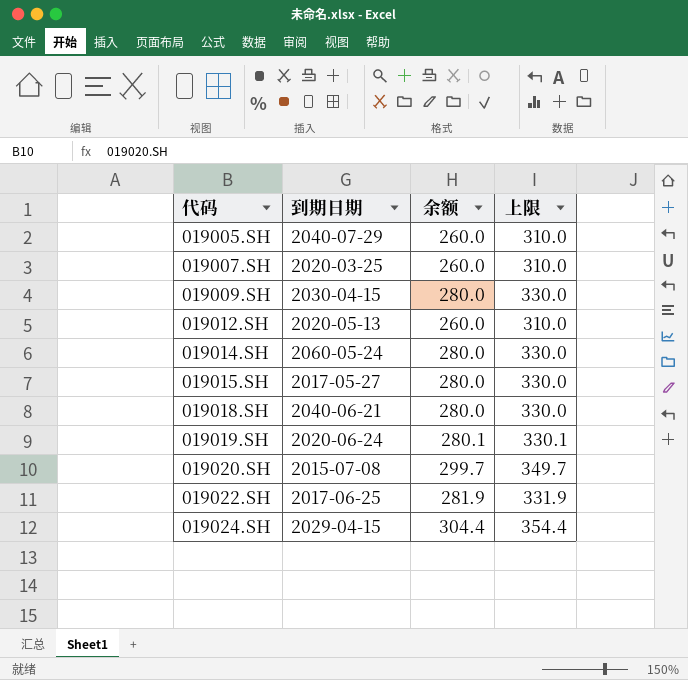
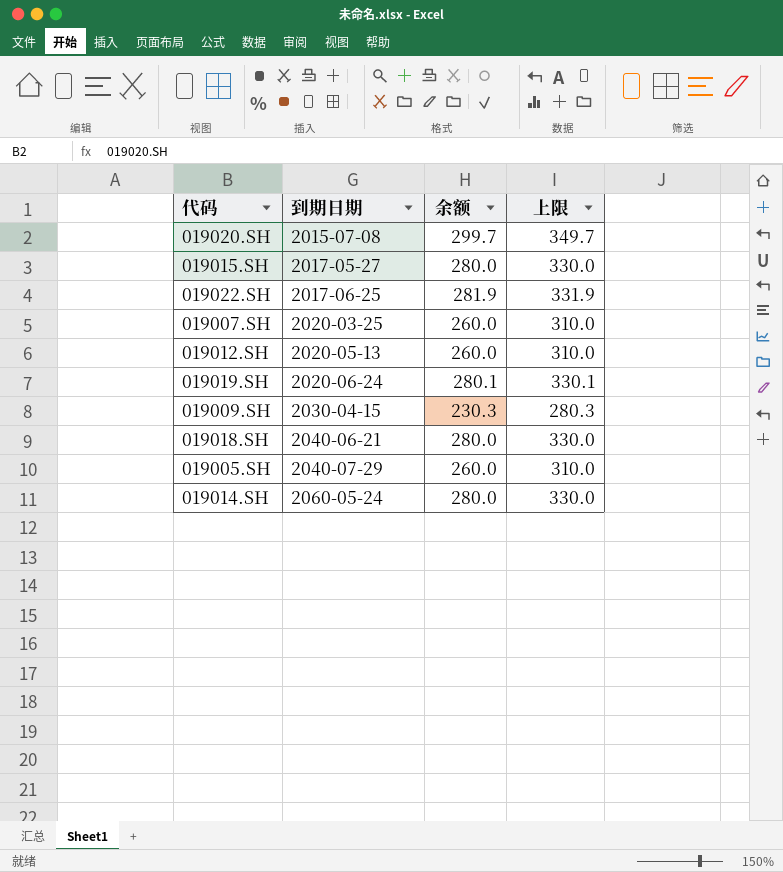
row order: 代码 ascending -> 到期日期 ascending
row 019024.SH: 2029-04-15 | 304.4 | 354.4 -> none
019009.SH | 余额: 280.0 -> 230.3
019009.SH | 上限: 330.0 -> 280.3

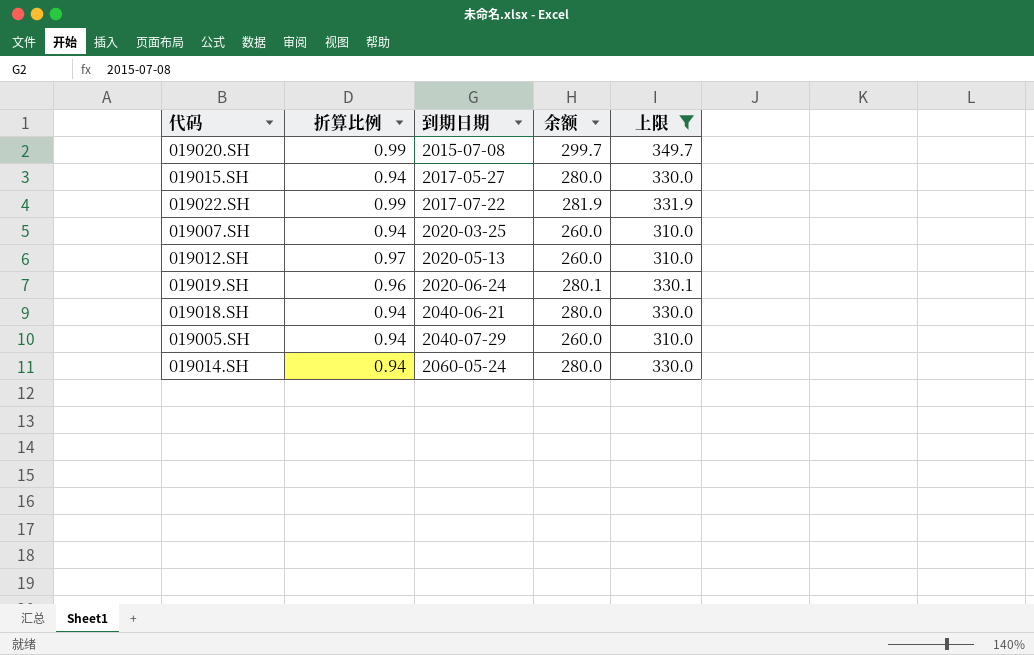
filter: none -> 上限 != 280.3
column 折算比例 | position: none -> 2
019022.SH | 到期日期: 2017-06-25 -> 2017-07-22

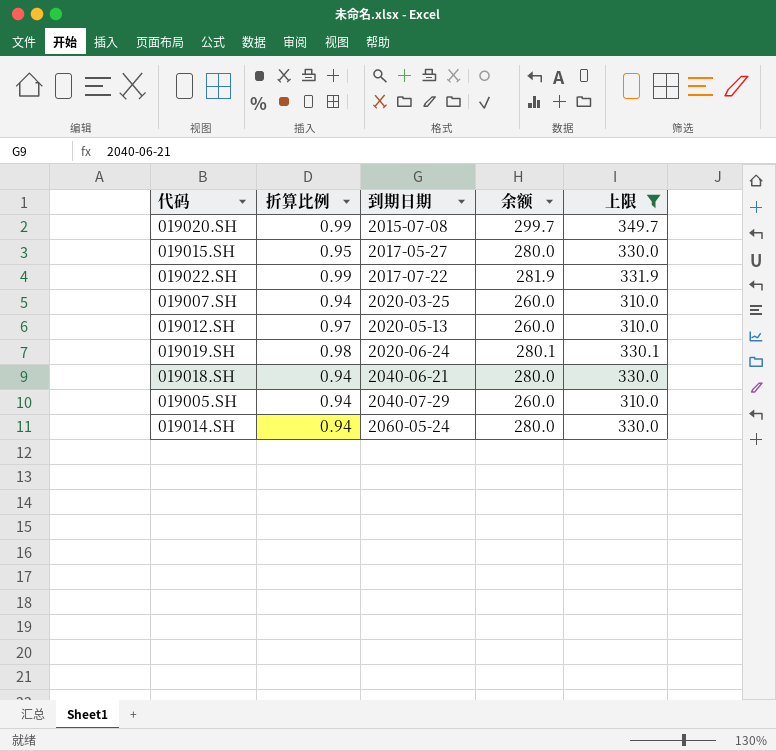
019015.SH | 折算比例: 0.94 -> 0.95
019019.SH | 折算比例: 0.96 -> 0.98

